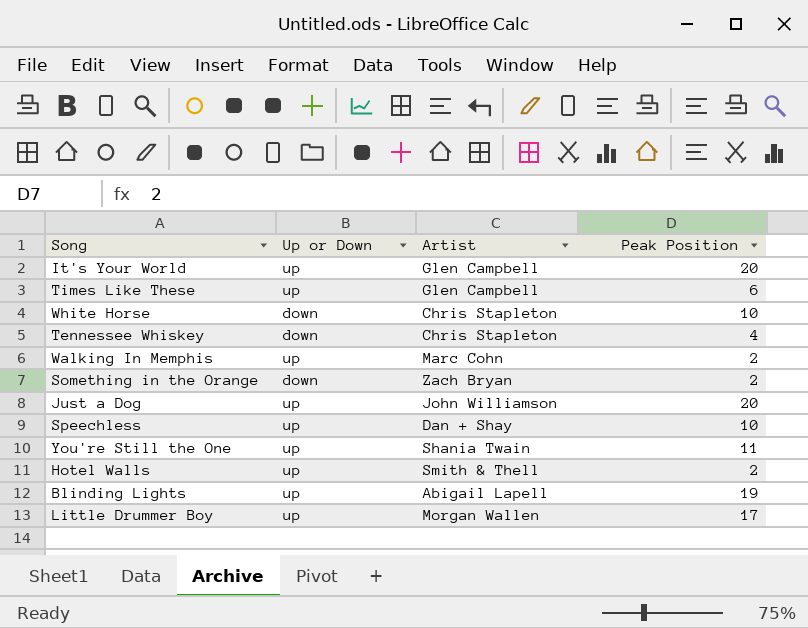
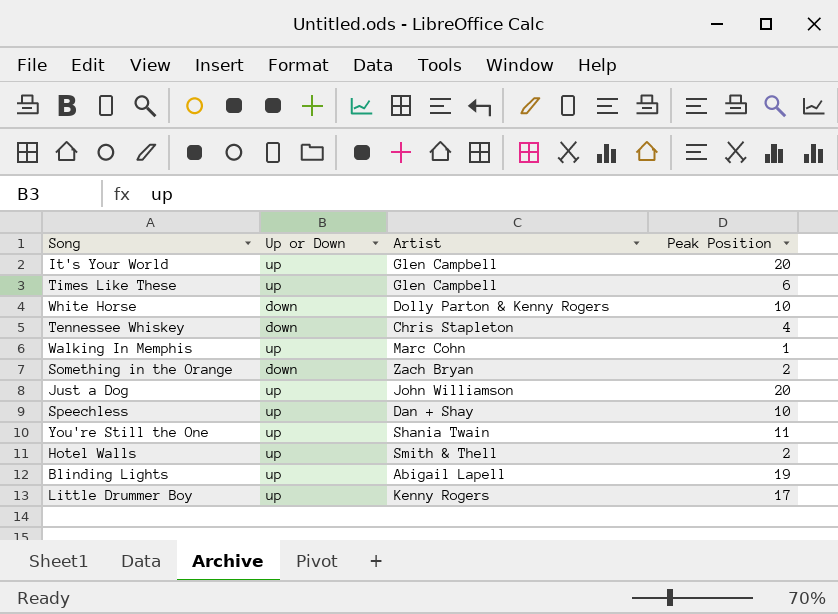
White Horse | Artist: Chris Stapleton -> Dolly Parton & Kenny Rogers
Walking In Memphis | Peak Position: 2 -> 1
Little Drummer Boy | Artist: Morgan Wallen -> Kenny Rogers

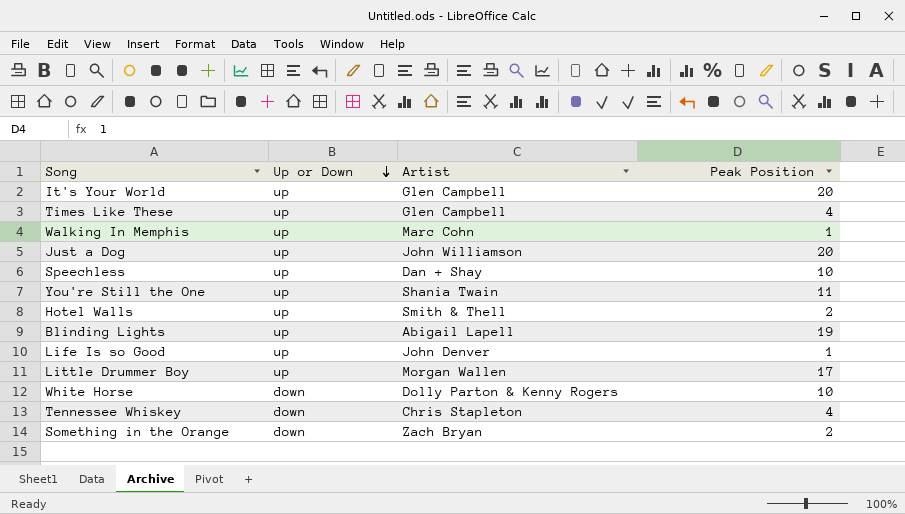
row order: none -> Up or Down descending
Times Like These | Peak Position: 6 -> 4
row Life Is so Good: none -> up | John Denver | 1
Little Drummer Boy | Artist: Kenny Rogers -> Morgan Wallen

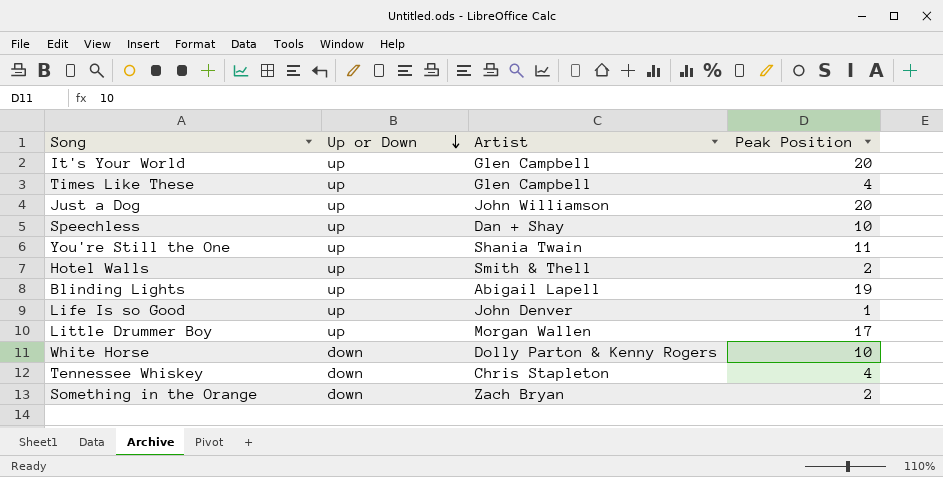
row Walking In Memphis: up | Marc Cohn | 1 -> none

